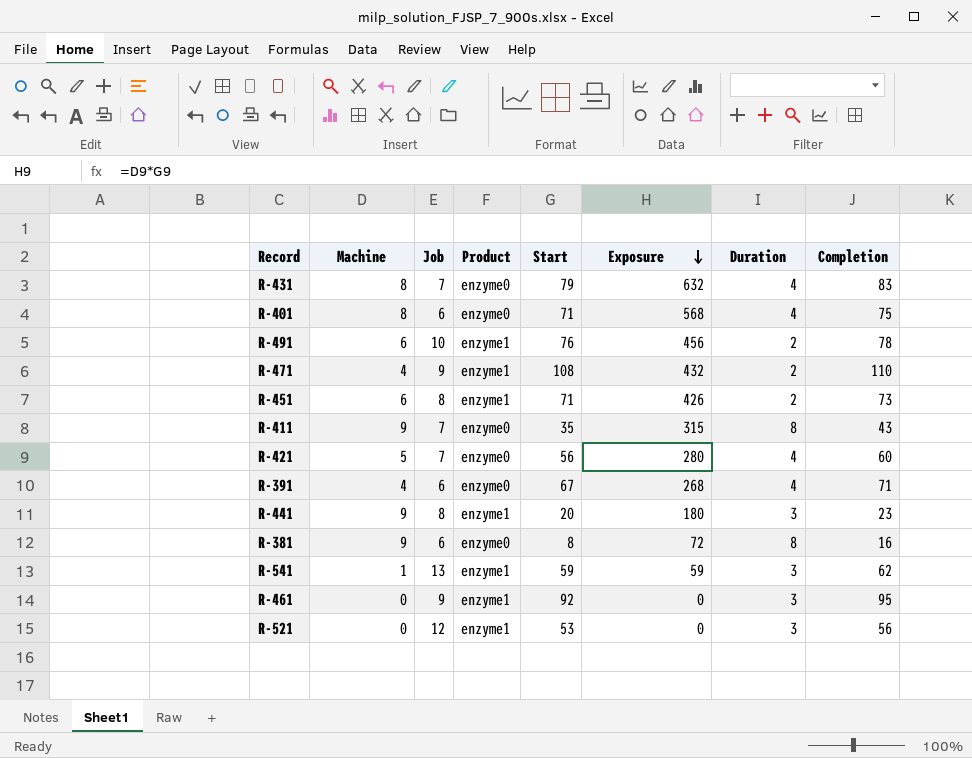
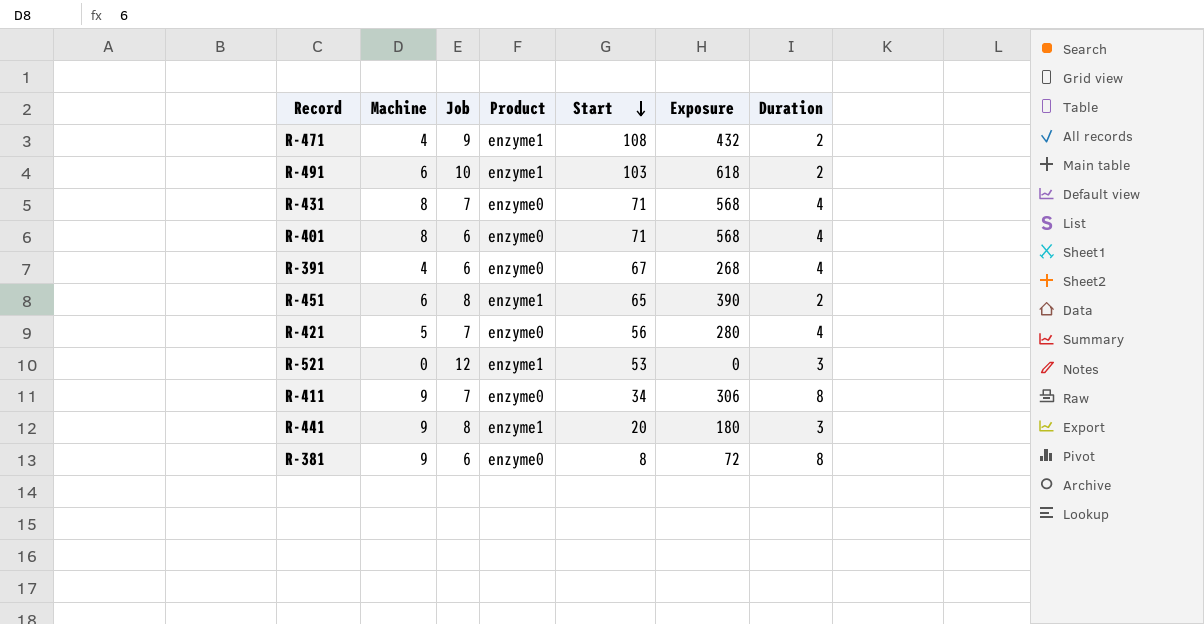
row order: Exposure descending -> Start descending
column Completion | formula: [Start] + [Duration] -> none
row R-541: 1 | 13 | enzyme1 | 59 | 59 | 3 | 62 -> none
row R-461: 0 | 9 | enzyme1 | 92 | 0 | 3 | 95 -> none
R-491 | Start: 76 -> 103
R-491 | Exposure: 456 -> 618
R-431 | Start: 79 -> 71
R-431 | Exposure: 632 -> 568
R-451 | Start: 71 -> 65
R-451 | Exposure: 426 -> 390
R-411 | Start: 35 -> 34
R-411 | Exposure: 315 -> 306

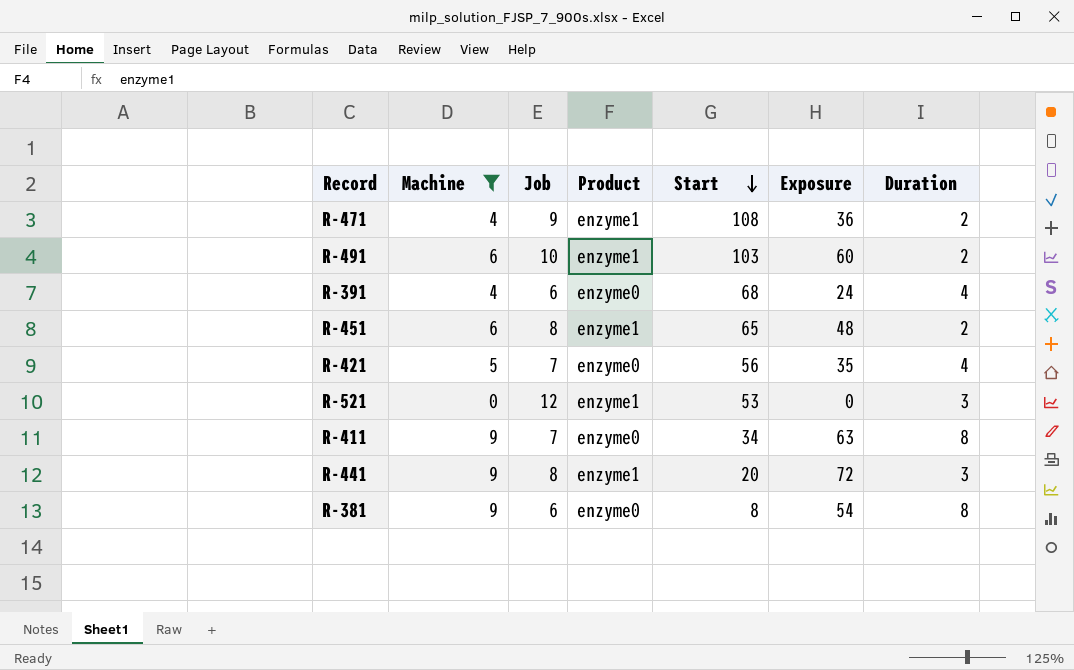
filter: none -> Machine != 8
column Exposure | formula: [Machine] * [Start] -> [Machine] * [Job]
R-391 | Start: 67 -> 68

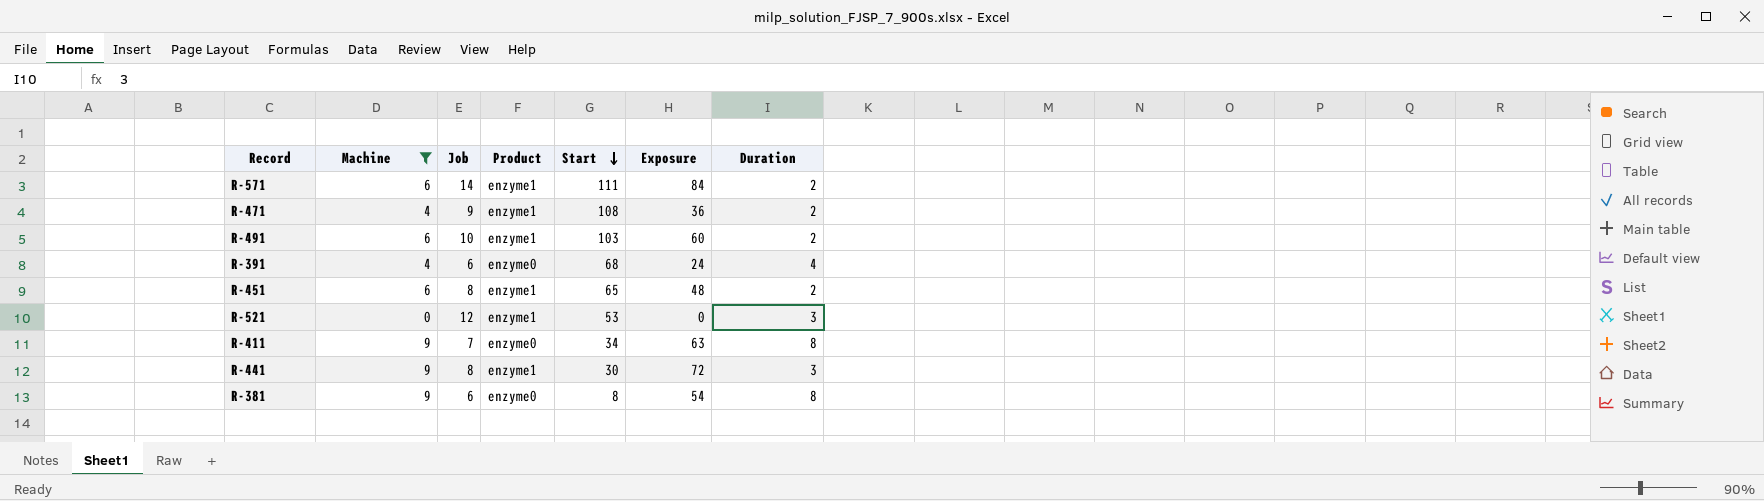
row R-421: 5 | 7 | enzyme0 | 56 | 35 | 4 -> none
row R-571: none -> 6 | 14 | enzyme1 | 111 | 84 | 2
R-441 | Start: 20 -> 30

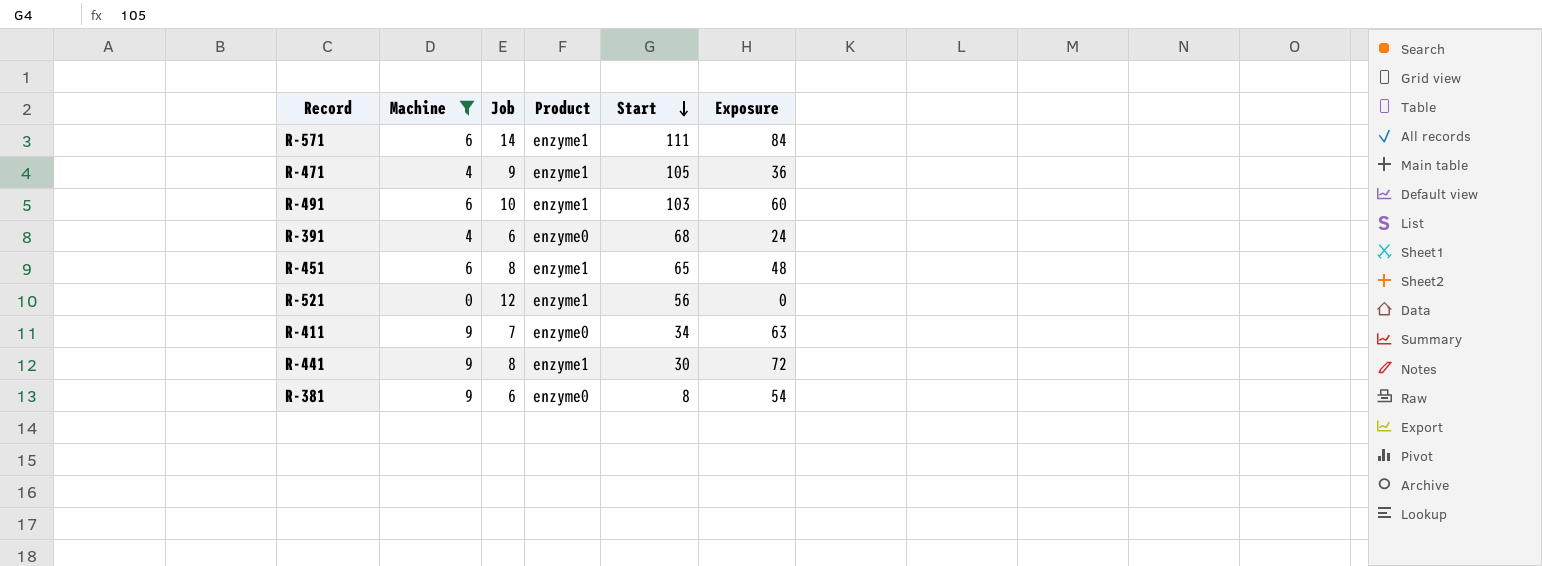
column Duration | position: 7 -> none
R-471 | Start: 108 -> 105
R-521 | Start: 53 -> 56

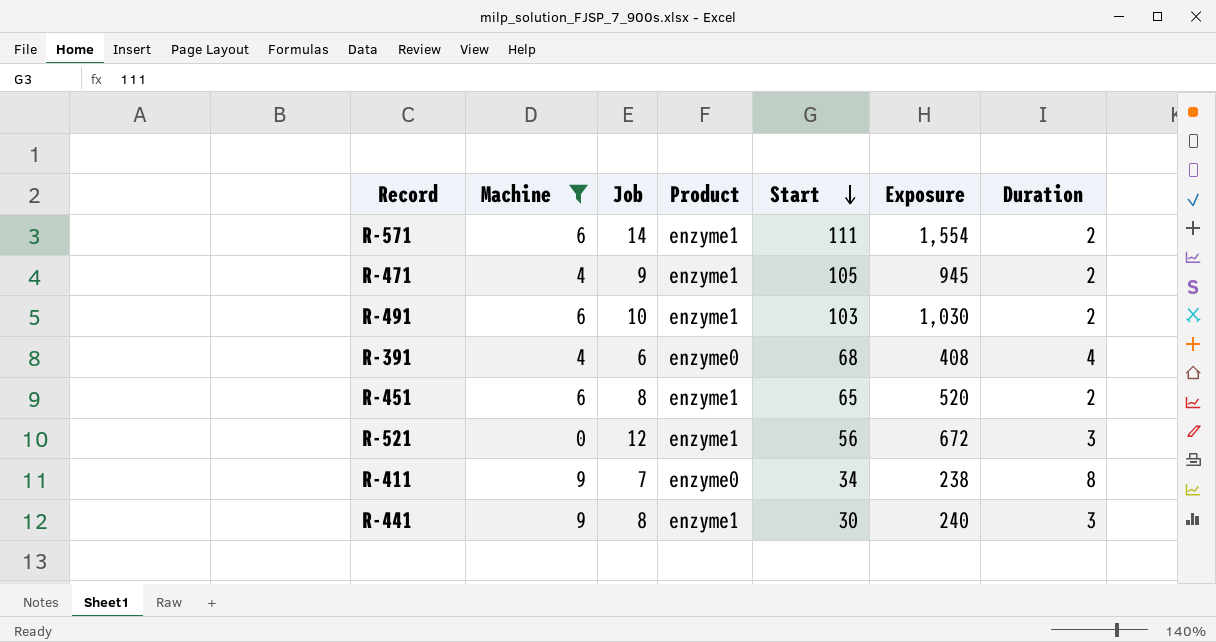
column Exposure | formula: [Machine] * [Job] -> [Job] * [Start]
column Duration | position: none -> 7
row R-381: 9 | 6 | enzyme0 | 8 | 54 -> none

